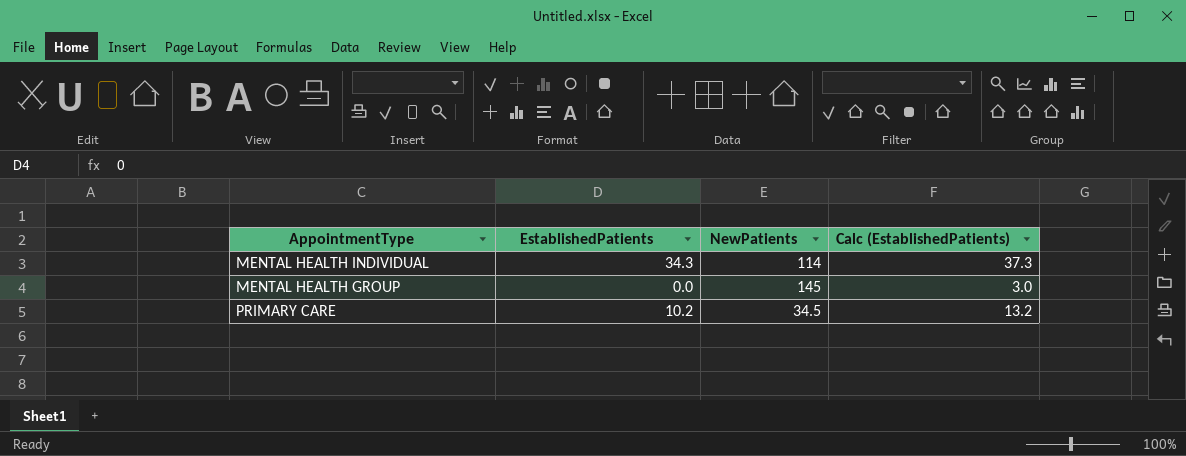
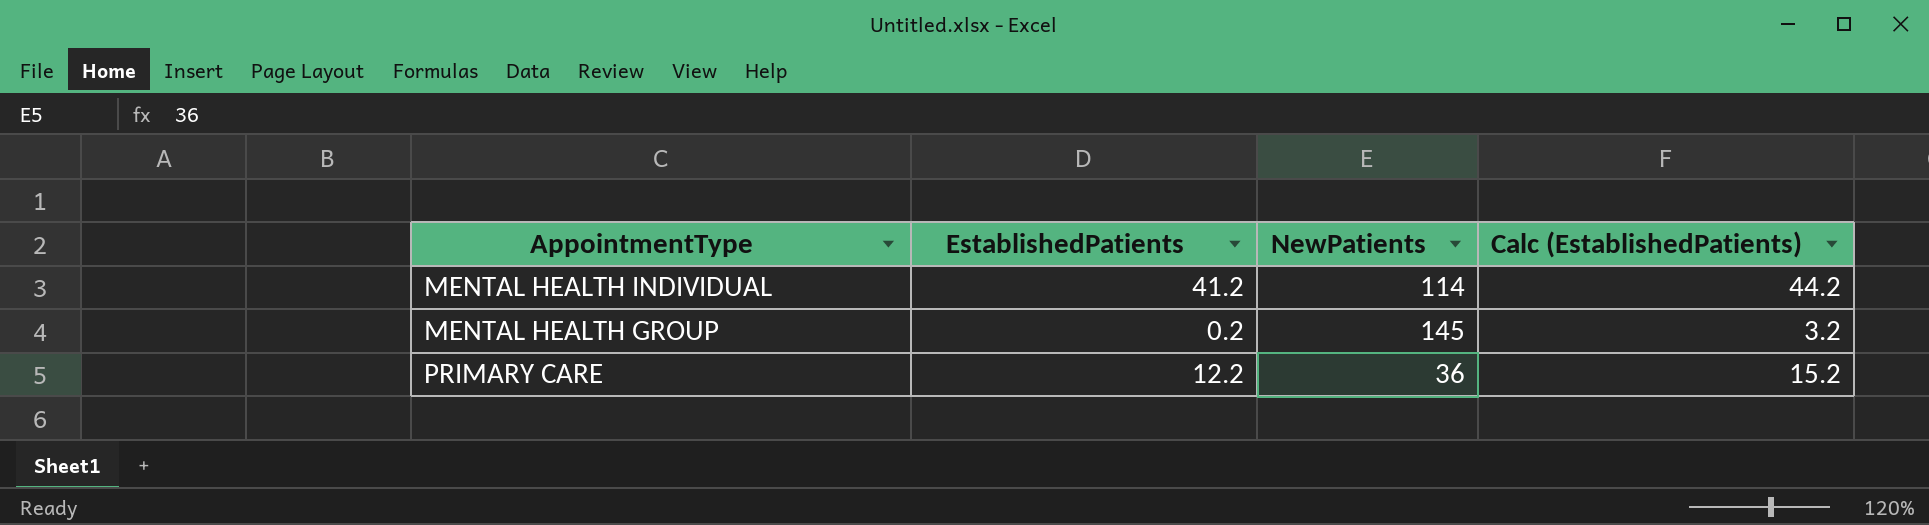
MENTAL HEALTH INDIVIDUAL | EstablishedPatients: 34.3 -> 41.2
MENTAL HEALTH INDIVIDUAL | Calc (EstablishedPatients): 37.3 -> 44.2
MENTAL HEALTH GROUP | EstablishedPatients: 0.0 -> 0.2
MENTAL HEALTH GROUP | Calc (EstablishedPatients): 3.0 -> 3.2
PRIMARY CARE | EstablishedPatients: 10.2 -> 12.2
PRIMARY CARE | NewPatients: 34.5 -> 36
PRIMARY CARE | Calc (EstablishedPatients): 13.2 -> 15.2

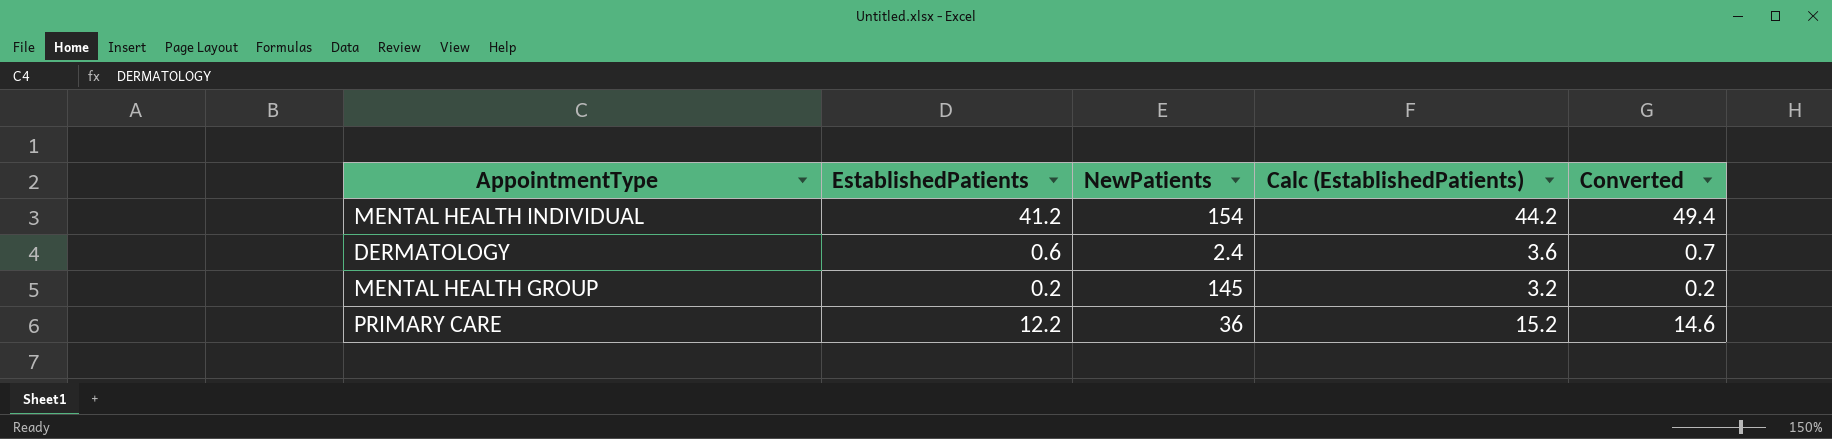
column Converted | formula: none -> [EstablishedPatients] * 1.2
MENTAL HEALTH INDIVIDUAL | NewPatients: 114 -> 154
row DERMATOLOGY: none -> 0.6 | 2.4 | 3.6 | 0.7

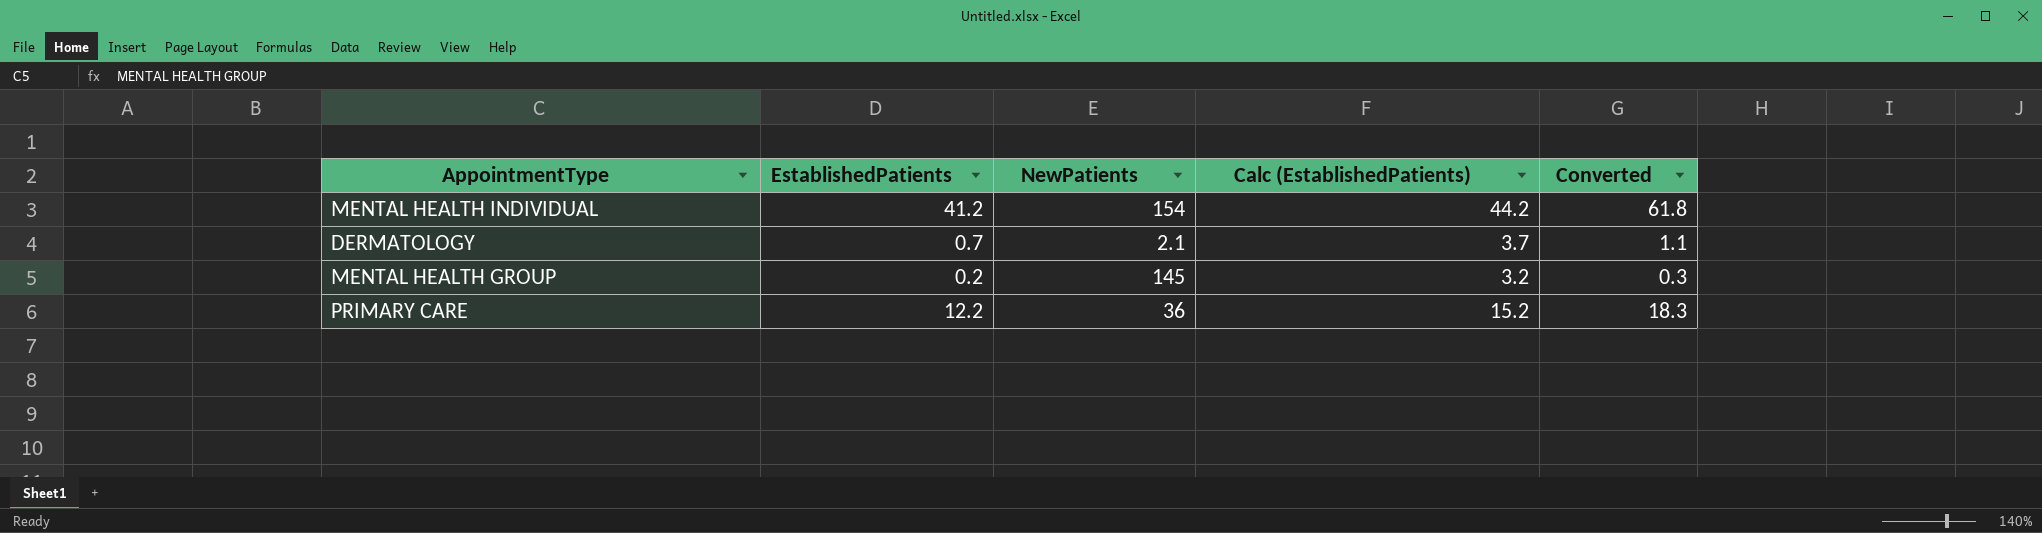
column Converted | formula: [EstablishedPatients] * 1.2 -> [EstablishedPatients] * 1.5
DERMATOLOGY | EstablishedPatients: 0.6 -> 0.7
DERMATOLOGY | NewPatients: 2.4 -> 2.1
DERMATOLOGY | Calc (EstablishedPatients): 3.6 -> 3.7

